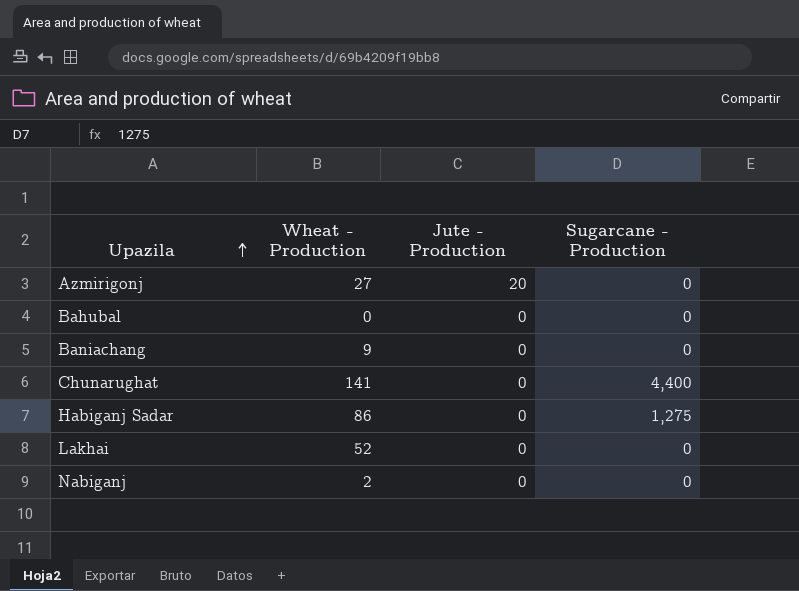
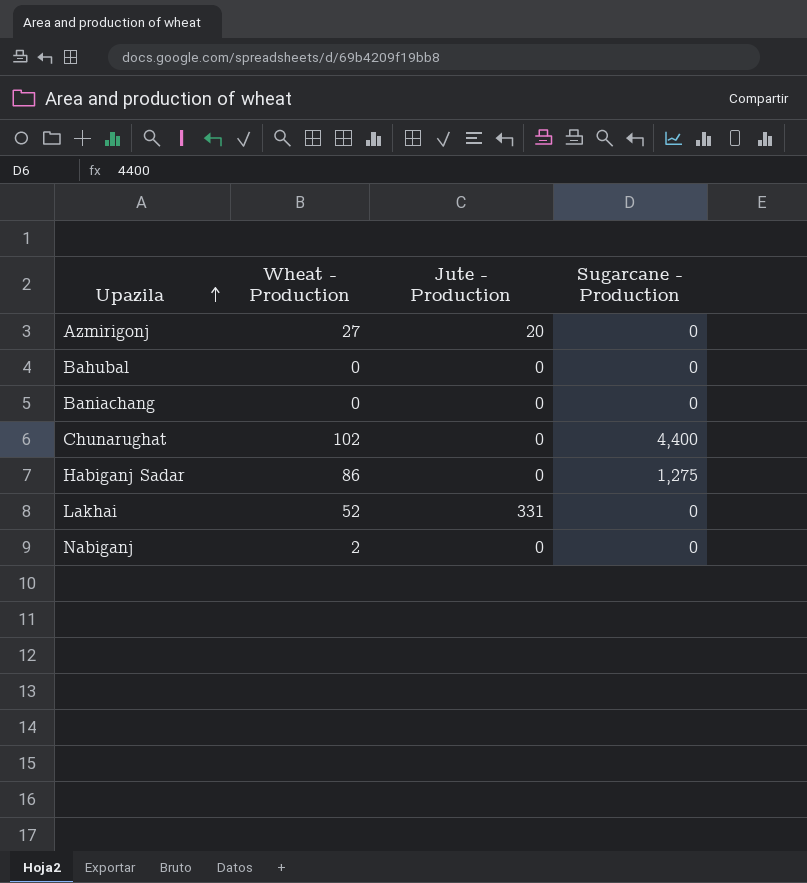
Baniachang | Wheat - Production: 9 -> 0
Chunarughat | Wheat - Production: 141 -> 102
Lakhai | Jute - Production: 0 -> 331

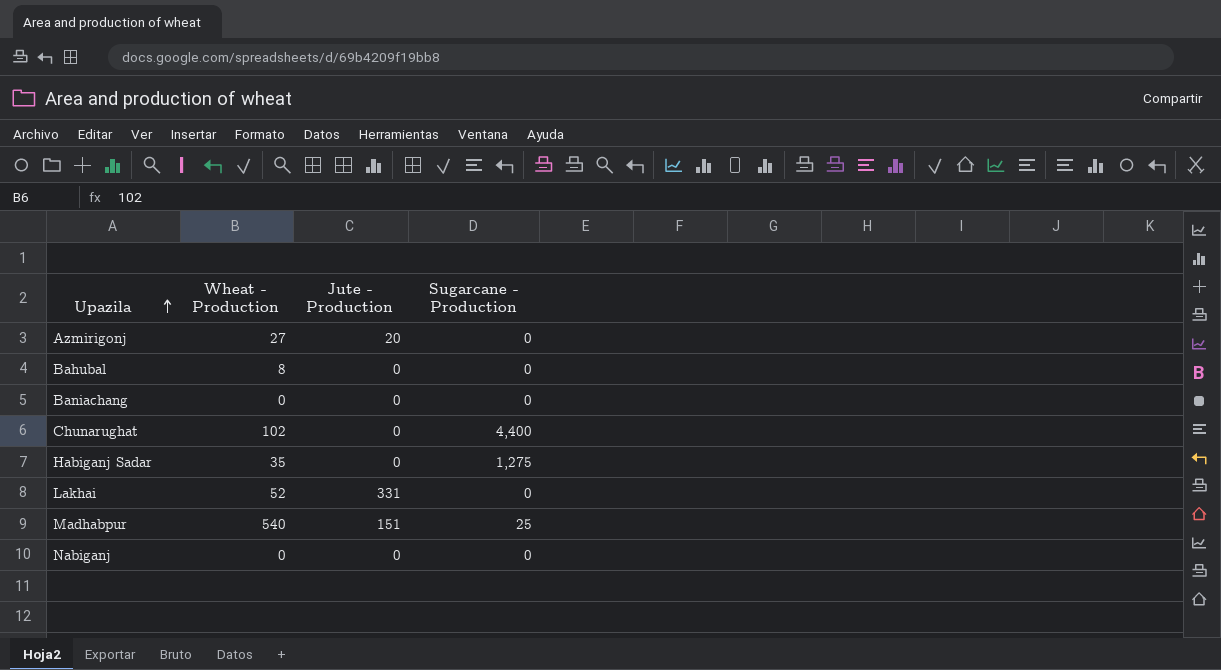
Bahubal | Wheat - Production: 0 -> 8
Habiganj Sadar | Wheat - Production: 86 -> 35
row Madhabpur: none -> 540 | 151 | 25
Nabiganj | Wheat - Production: 2 -> 0

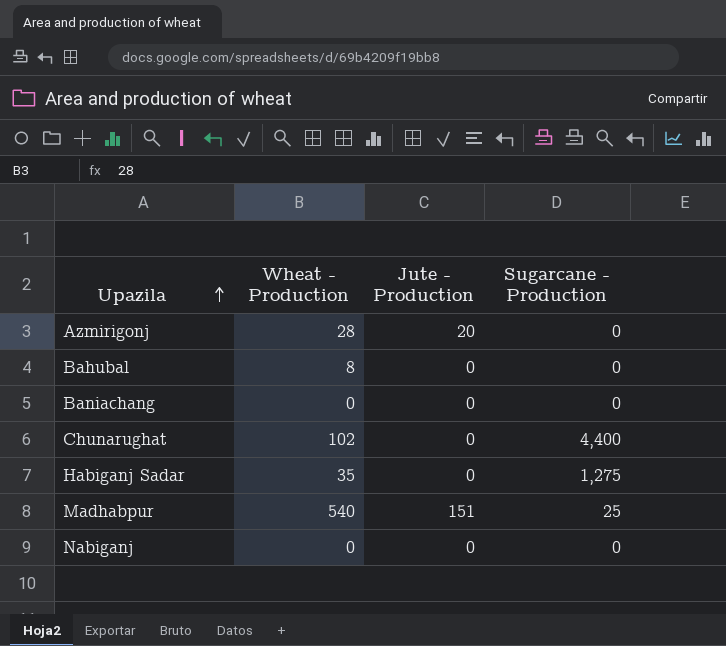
row Lakhai: 52 | 331 | 0 -> none
Azmirigonj | Wheat - Production: 27 -> 28

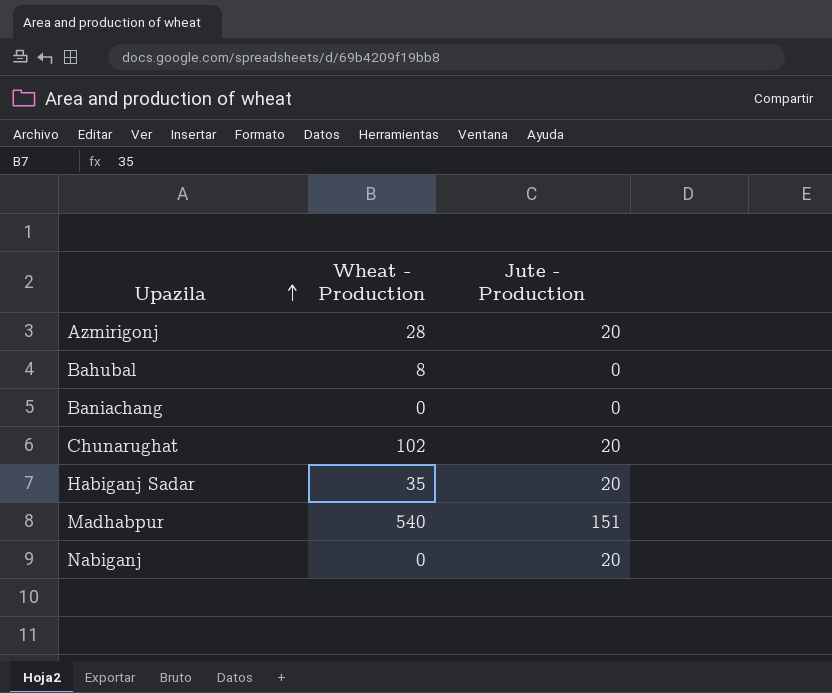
column Sugarcane - Production | position: 4 -> none
Chunarughat | Jute - Production: 0 -> 20
Habiganj Sadar | Jute - Production: 0 -> 20
Nabiganj | Jute - Production: 0 -> 20

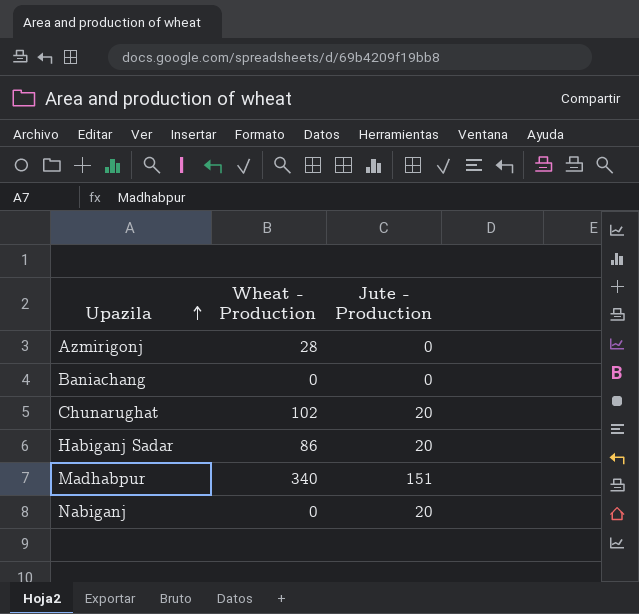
row Bahubal: 8 | 0 -> none
Azmirigonj | Jute - Production: 20 -> 0
Habiganj Sadar | Wheat - Production: 35 -> 86
Madhabpur | Wheat - Production: 540 -> 340

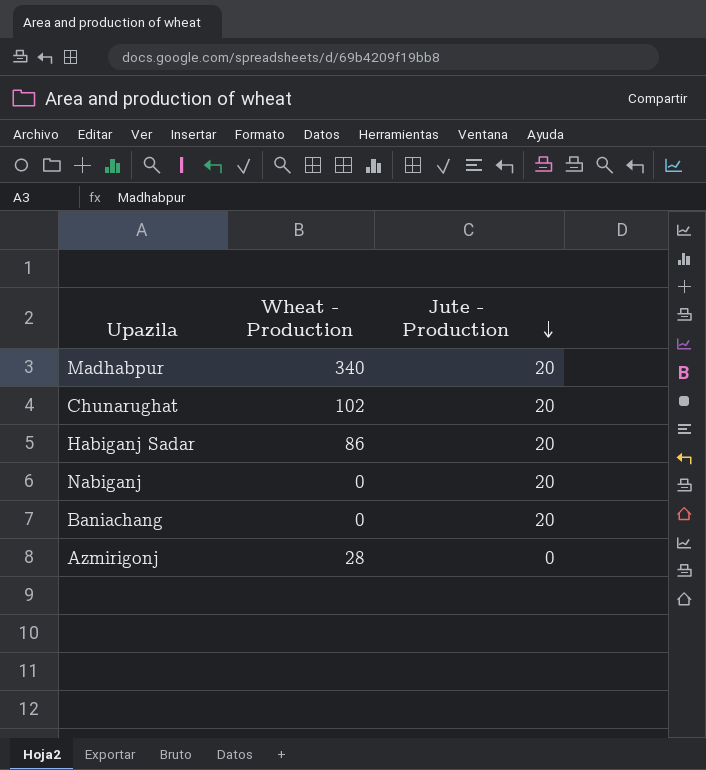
row order: Upazila ascending -> Jute - Production descending
Madhabpur | Jute - Production: 151 -> 20
Baniachang | Jute - Production: 0 -> 20

